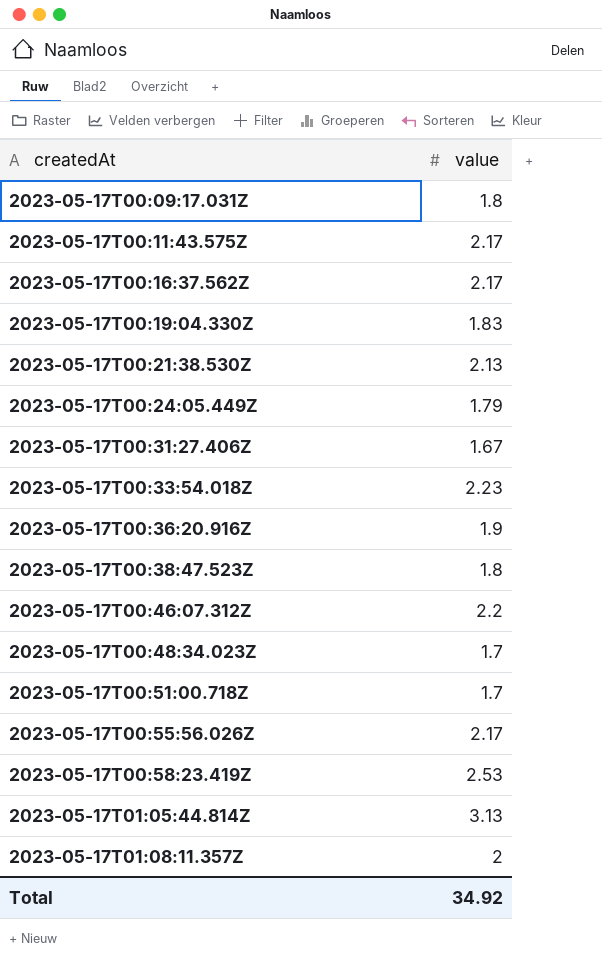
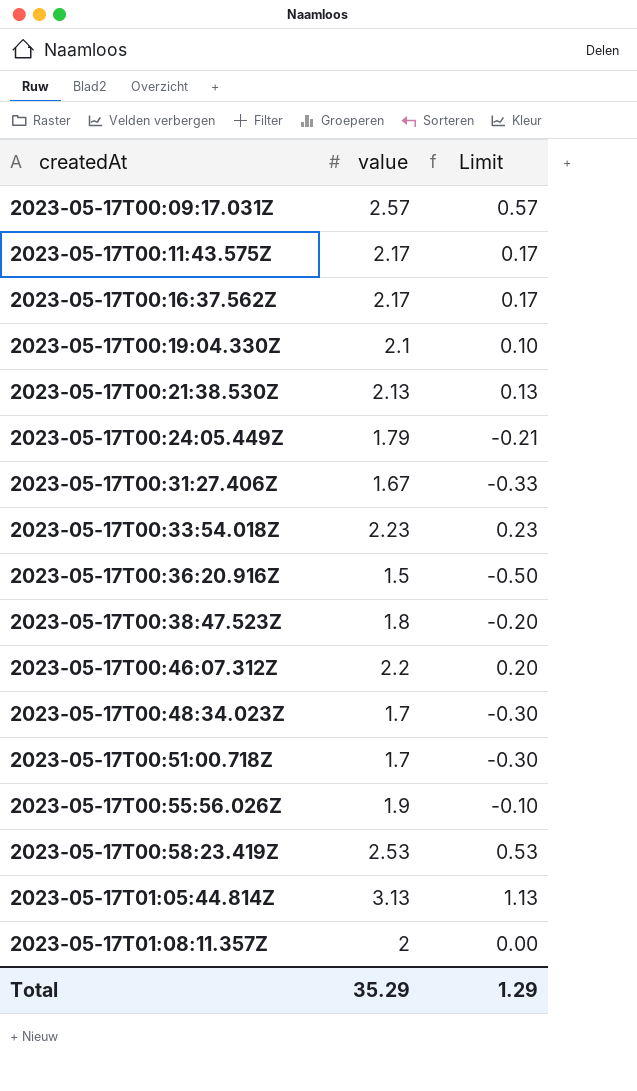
column Limit | formula: none -> [value] - 2
2023-05-17T00:09:17.031Z | value: 1.8 -> 2.57
2023-05-17T00:19:04.330Z | value: 1.83 -> 2.1
2023-05-17T00:36:20.916Z | value: 1.9 -> 1.5
2023-05-17T00:55:56.026Z | value: 2.17 -> 1.9
Total | value: 34.92 -> 35.29

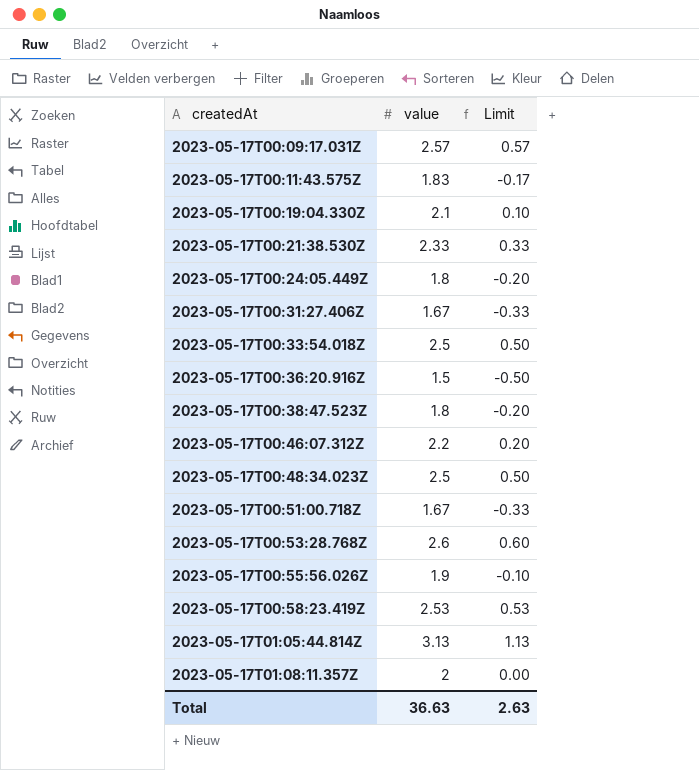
row 2023-05-17T00:16:37.562Z: 2.17 | 0.17 -> none
2023-05-17T00:11:43.575Z | value: 2.17 -> 1.83
2023-05-17T00:11:43.575Z | Limit: 0.17 -> -0.17
2023-05-17T00:21:38.530Z | value: 2.13 -> 2.33
2023-05-17T00:21:38.530Z | Limit: 0.13 -> 0.33
2023-05-17T00:24:05.449Z | value: 1.79 -> 1.8
2023-05-17T00:24:05.449Z | Limit: -0.21 -> -0.20
2023-05-17T00:33:54.018Z | value: 2.23 -> 2.5
2023-05-17T00:33:54.018Z | Limit: 0.23 -> 0.50
2023-05-17T00:48:34.023Z | value: 1.7 -> 2.5
2023-05-17T00:48:34.023Z | Limit: -0.30 -> 0.50
2023-05-17T00:51:00.718Z | value: 1.7 -> 1.67
2023-05-17T00:51:00.718Z | Limit: -0.30 -> -0.33
row 2023-05-17T00:53:28.768Z: none -> 2.6 | 0.60
Total | value: 35.29 -> 36.63
Total | Limit: 1.29 -> 2.63

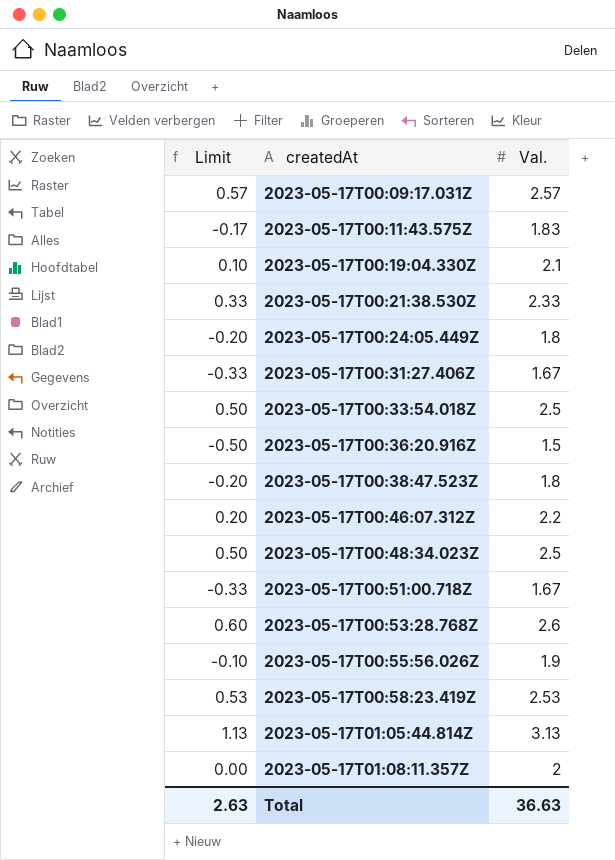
column Limit | position: 3 -> 1
column name: value -> Val.

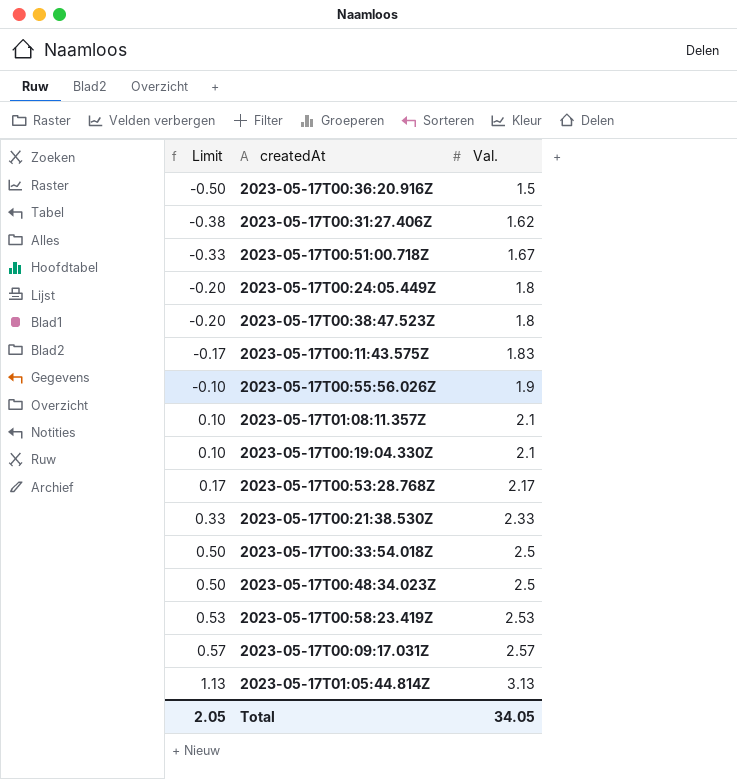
row order: createdAt ascending -> Limit ascending
row 2023-05-17T00:46:07.312Z: 0.20 | 2.2 -> none
2023-05-17T00:31:27.406Z | Limit: -0.33 -> -0.38
2023-05-17T00:31:27.406Z | Val.: 1.67 -> 1.62
2023-05-17T01:08:11.357Z | Limit: 0.00 -> 0.10
2023-05-17T01:08:11.357Z | Val.: 2 -> 2.1
2023-05-17T00:53:28.768Z | Limit: 0.60 -> 0.17
2023-05-17T00:53:28.768Z | Val.: 2.6 -> 2.17
Total | Limit: 2.63 -> 2.05
Total | Val.: 36.63 -> 34.05

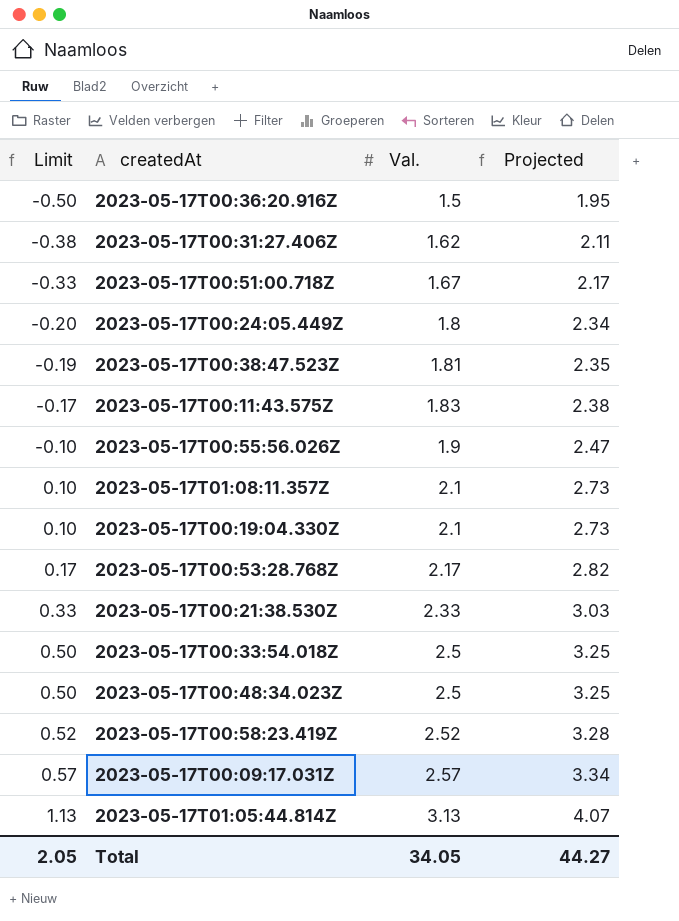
column Projected | formula: none -> [Val.] * 1.3
2023-05-17T00:38:47.523Z | Limit: -0.20 -> -0.19
2023-05-17T00:38:47.523Z | Val.: 1.8 -> 1.81
2023-05-17T00:58:23.419Z | Limit: 0.53 -> 0.52
2023-05-17T00:58:23.419Z | Val.: 2.53 -> 2.52

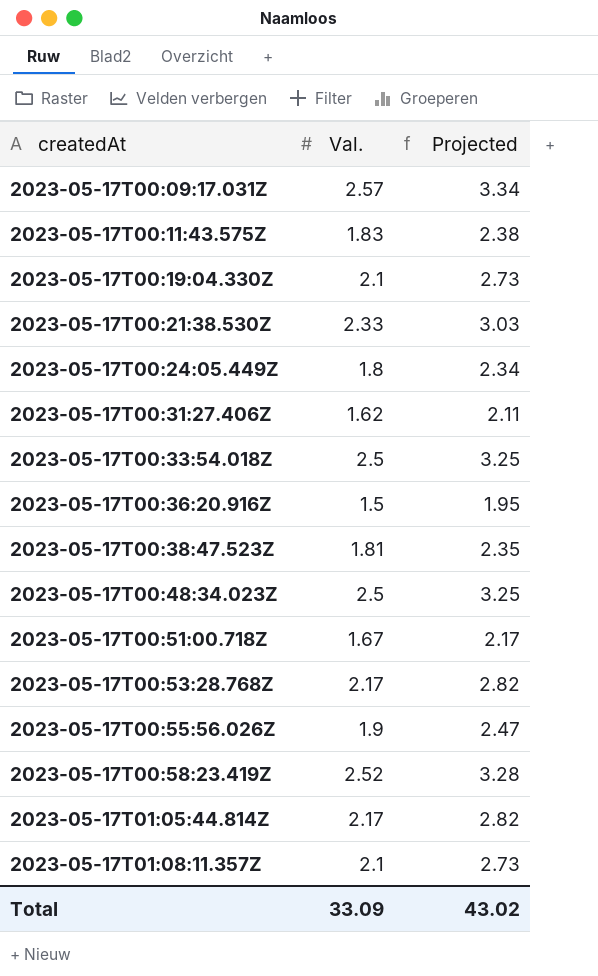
row order: Limit ascending -> createdAt ascending
column Limit | formula: [Val.] - 2 -> none
2023-05-17T01:05:44.814Z | Val.: 3.13 -> 2.17
2023-05-17T01:05:44.814Z | Projected: 4.07 -> 2.82
Total | Val.: 34.05 -> 33.09
Total | Projected: 44.27 -> 43.02

